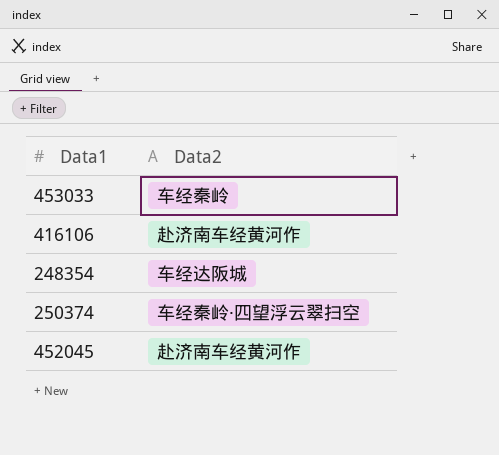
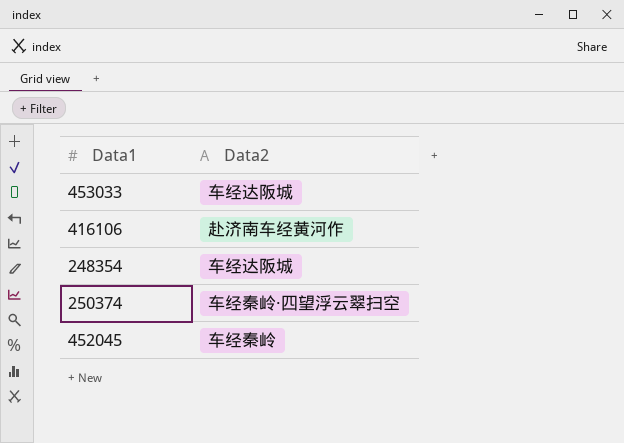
453033 | Data2: 车经秦岭 -> 车经达阪城
452045 | Data2: 赴济南车经黄河作 -> 车经秦岭

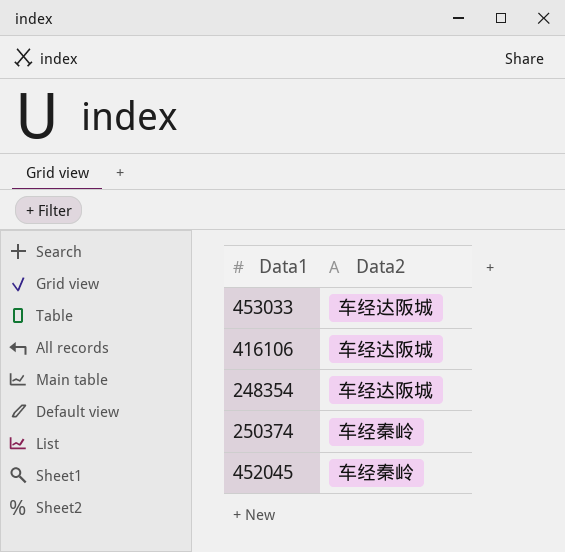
416106 | Data2: 赴济南车经黄河作 -> 车经达阪城
250374 | Data2: 车经秦岭·四望浮云翠扫空 -> 车经秦岭

